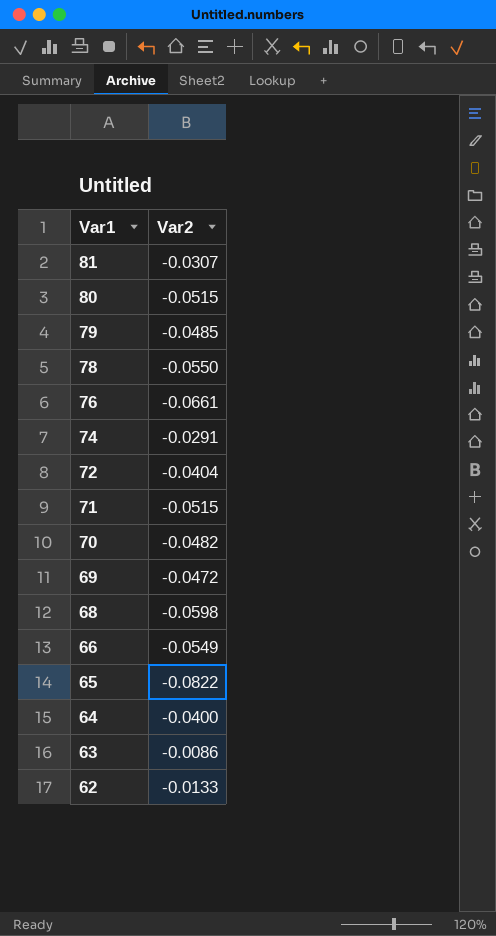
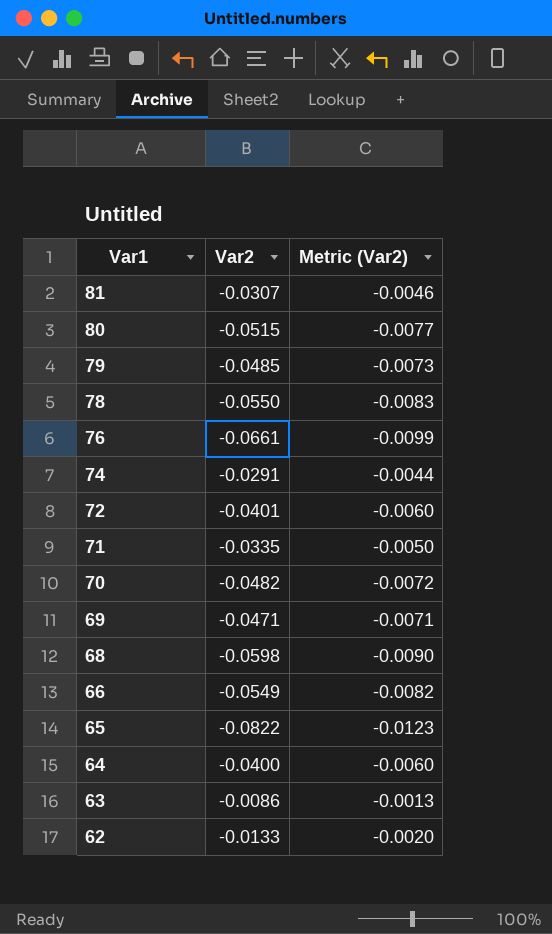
column Metric (Var2) | formula: none -> [Var2] * 0.15
72 | Var2: -0.0404 -> -0.0401
71 | Var2: -0.0515 -> -0.0335
69 | Var2: -0.0472 -> -0.0471

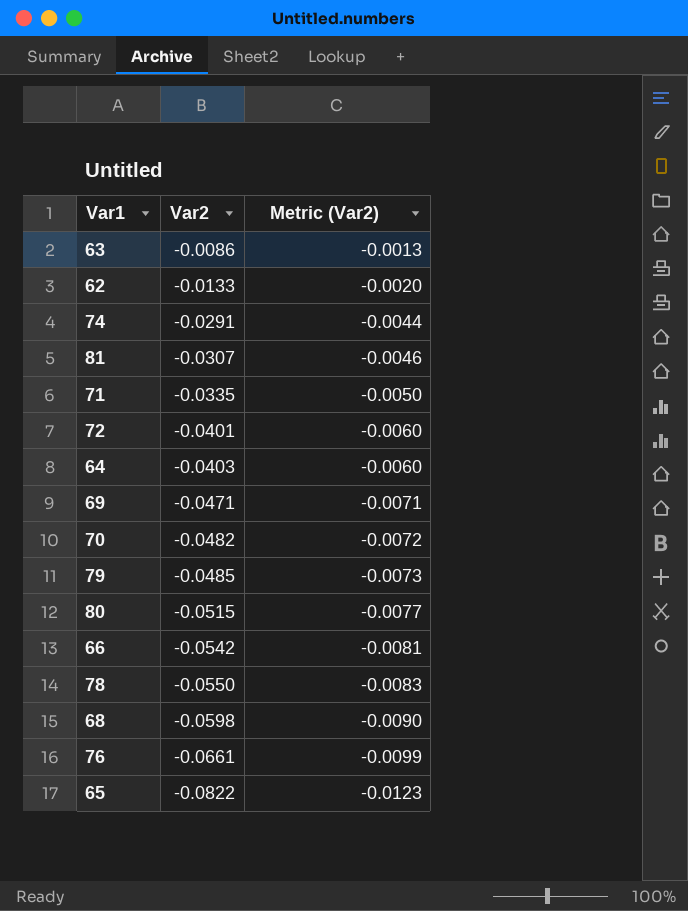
row order: Var1 descending -> Var2 descending
64 | Var2: -0.0400 -> -0.0403
66 | Var2: -0.0549 -> -0.0542
66 | Metric (Var2): -0.0082 -> -0.0081

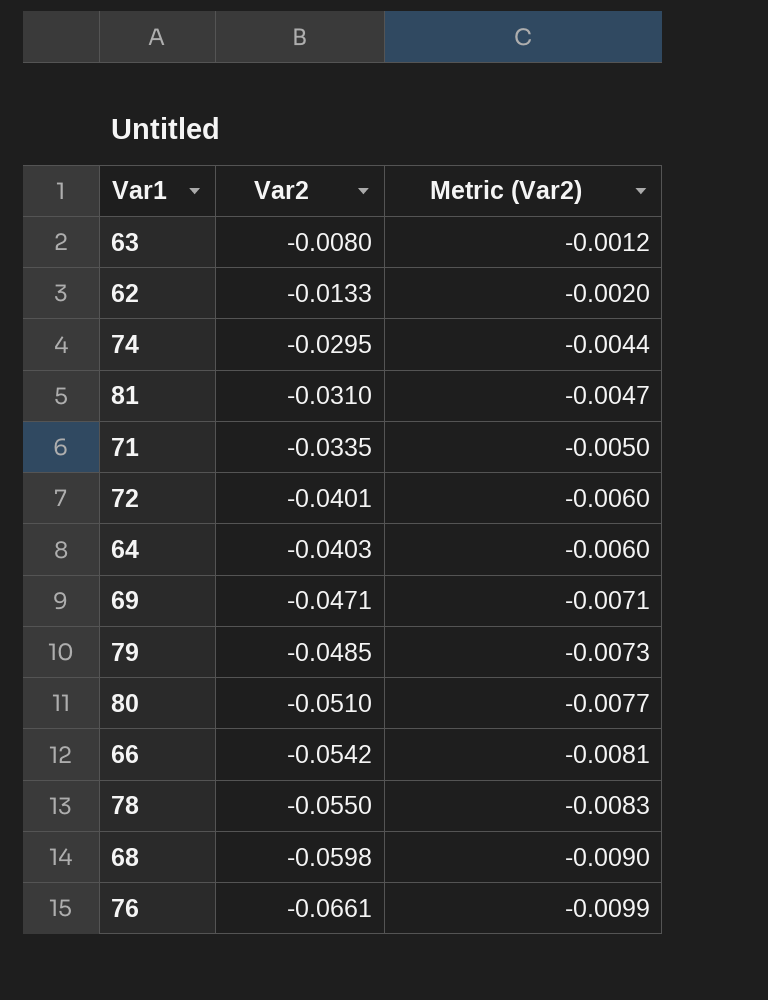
row 70: -0.0482 | -0.0072 -> none
row 65: -0.0822 | -0.0123 -> none
63 | Var2: -0.0086 -> -0.0080
63 | Metric (Var2): -0.0013 -> -0.0012
74 | Var2: -0.0291 -> -0.0295
81 | Var2: -0.0307 -> -0.0310
81 | Metric (Var2): -0.0046 -> -0.0047
80 | Var2: -0.0515 -> -0.0510

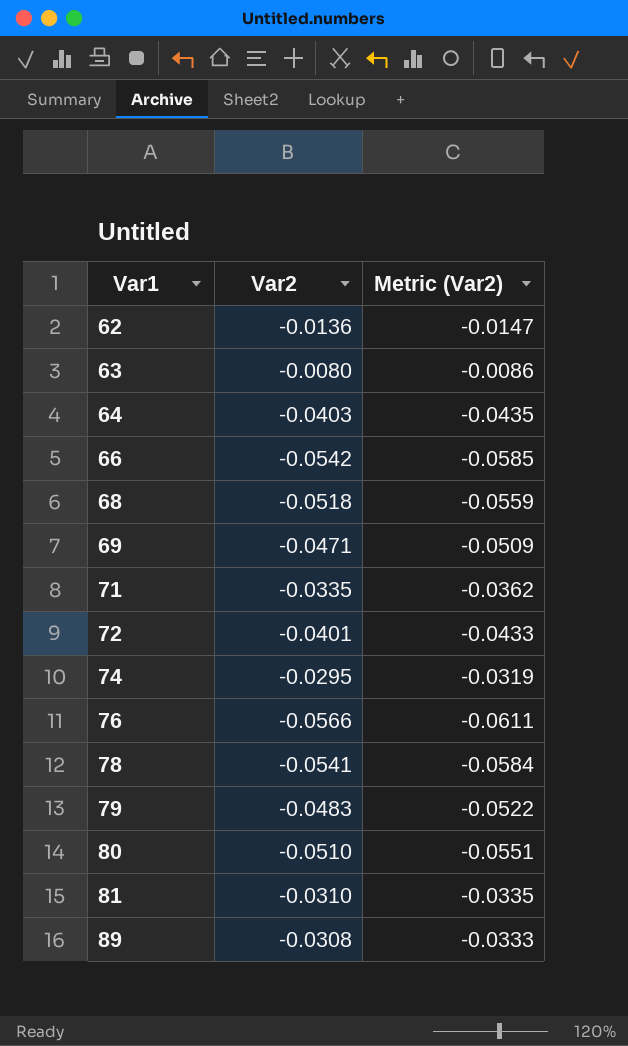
row order: Var2 descending -> Var1 ascending
column Metric (Var2) | formula: [Var2] * 0.15 -> [Var2] * 1.08
62 | Var2: -0.0133 -> -0.0136
68 | Var2: -0.0598 -> -0.0518
76 | Var2: -0.0661 -> -0.0566
78 | Var2: -0.0550 -> -0.0541
79 | Var2: -0.0485 -> -0.0483
row 89: none -> -0.0308 | -0.0333

